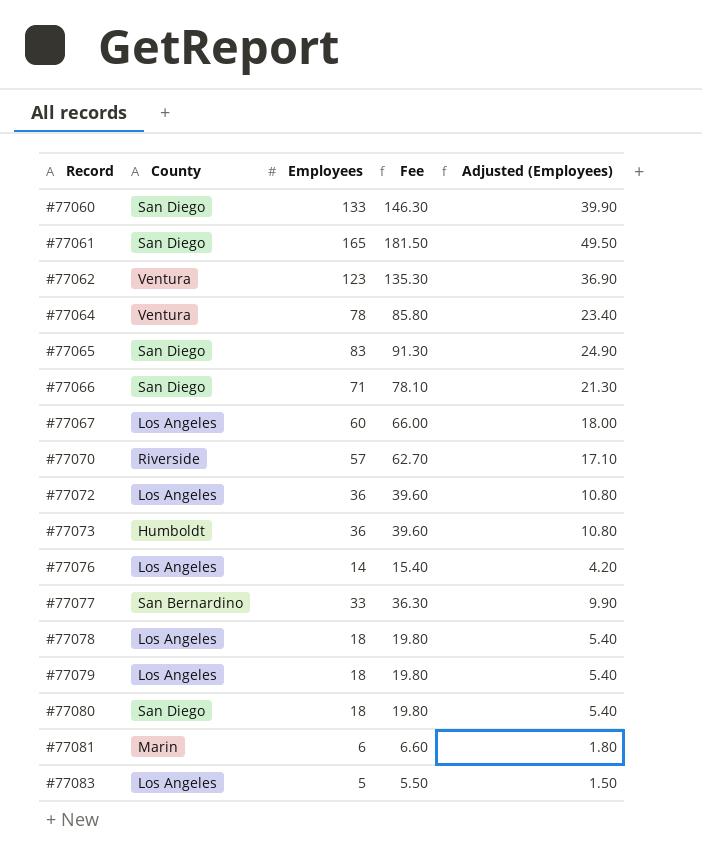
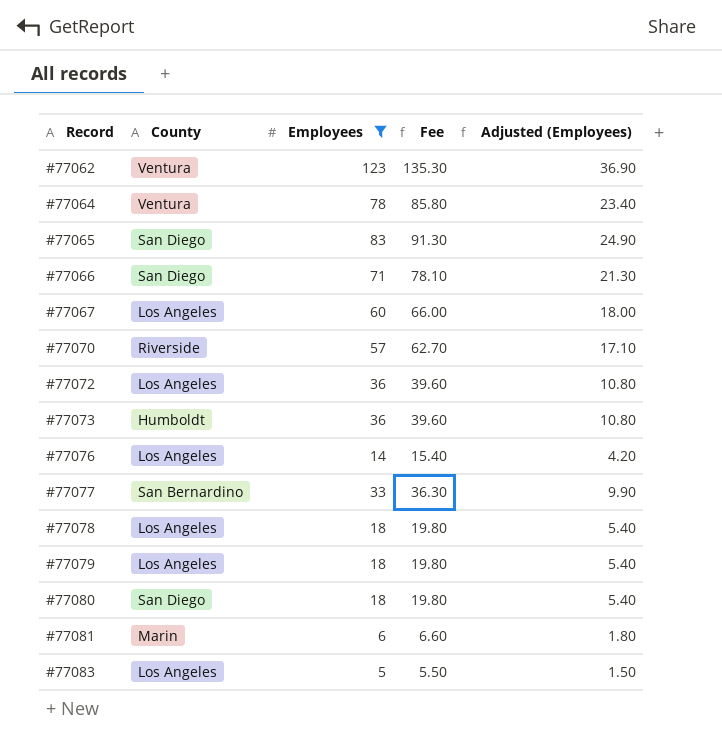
filter: none -> Employees <= 123

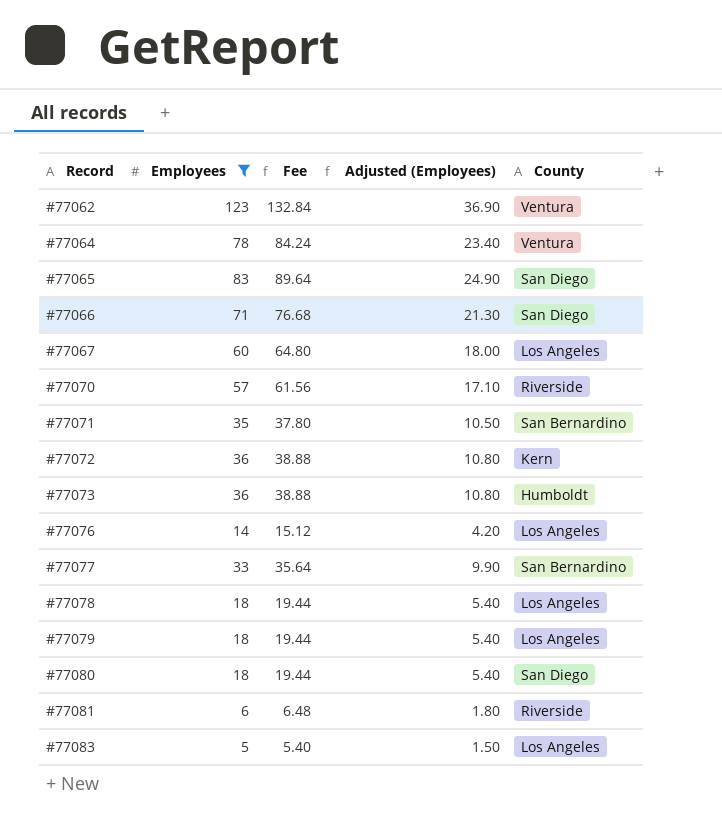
column Fee | formula: [Employees] * 1.1 -> [Employees] * 1.08
column County | position: 2 -> 5
row #77071: none -> 35 | 37.80 | 10.50 | San Bernardino
#77072 | County: Los Angeles -> Kern
#77081 | County: Marin -> Riverside

